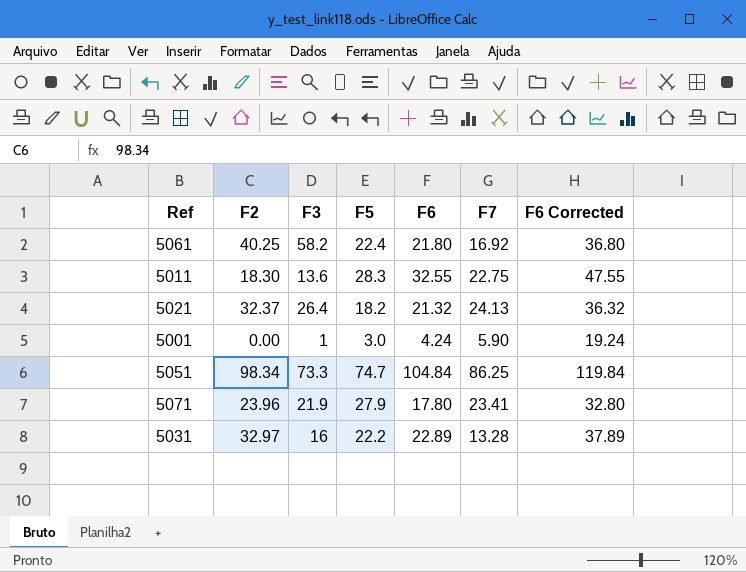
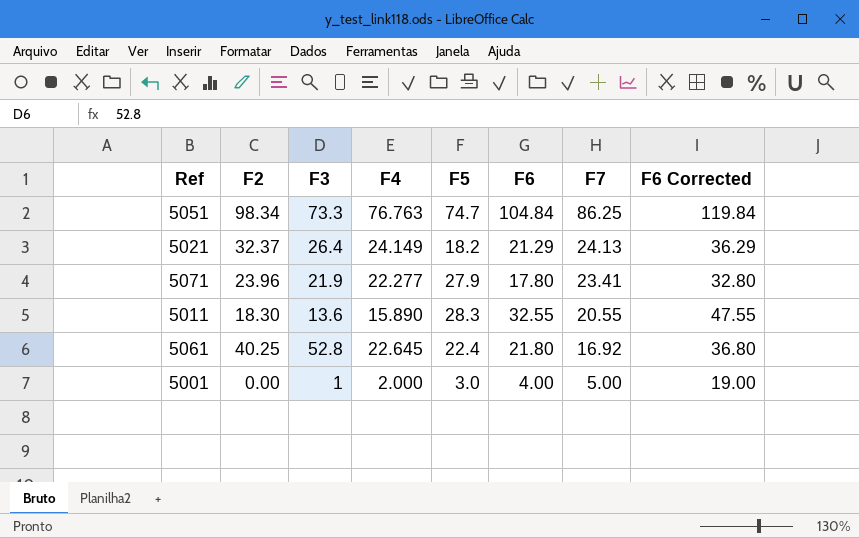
row order: none -> F7 descending
column F4 | position: none -> 4
row 5031: 32.97 | 16 | 22.2 | 22.89 | 13.28 | 37.89 -> none
5021 | F6: 21.32 -> 21.29
5021 | F6 Corrected: 36.32 -> 36.29
5011 | F7: 22.75 -> 20.55
5061 | F3: 58.2 -> 52.8
5001 | F6: 4.24 -> 4.00
5001 | F7: 5.90 -> 5.00
5001 | F6 Corrected: 19.24 -> 19.00

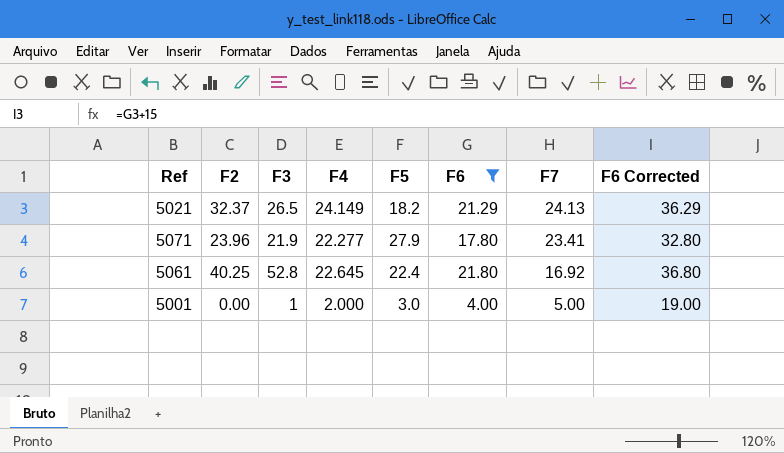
filter: none -> F6 <= 21.80
5021 | F3: 26.4 -> 26.5

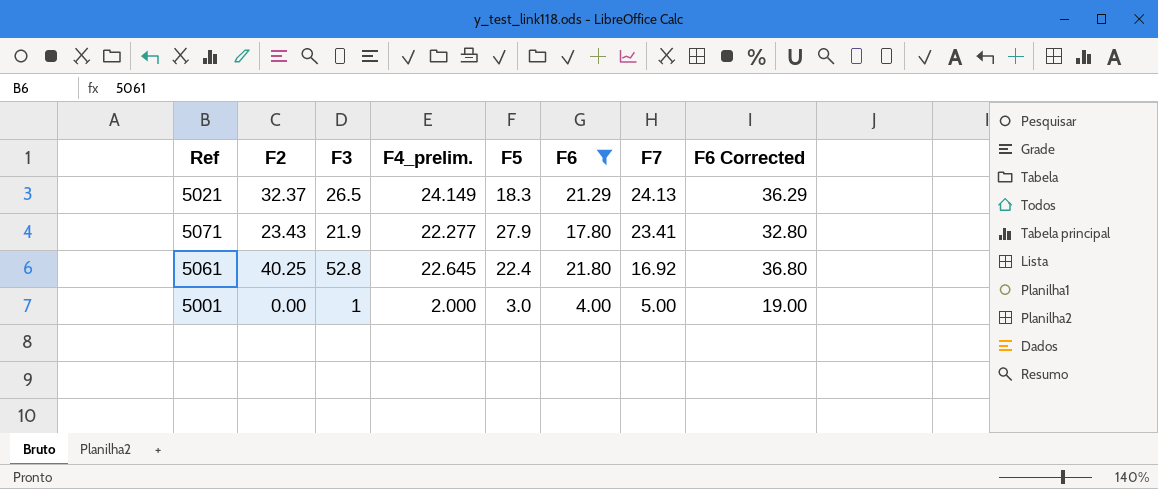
column name: F4 -> F4_prelim.
5021 | F5: 18.2 -> 18.3
5071 | F2: 23.96 -> 23.43

